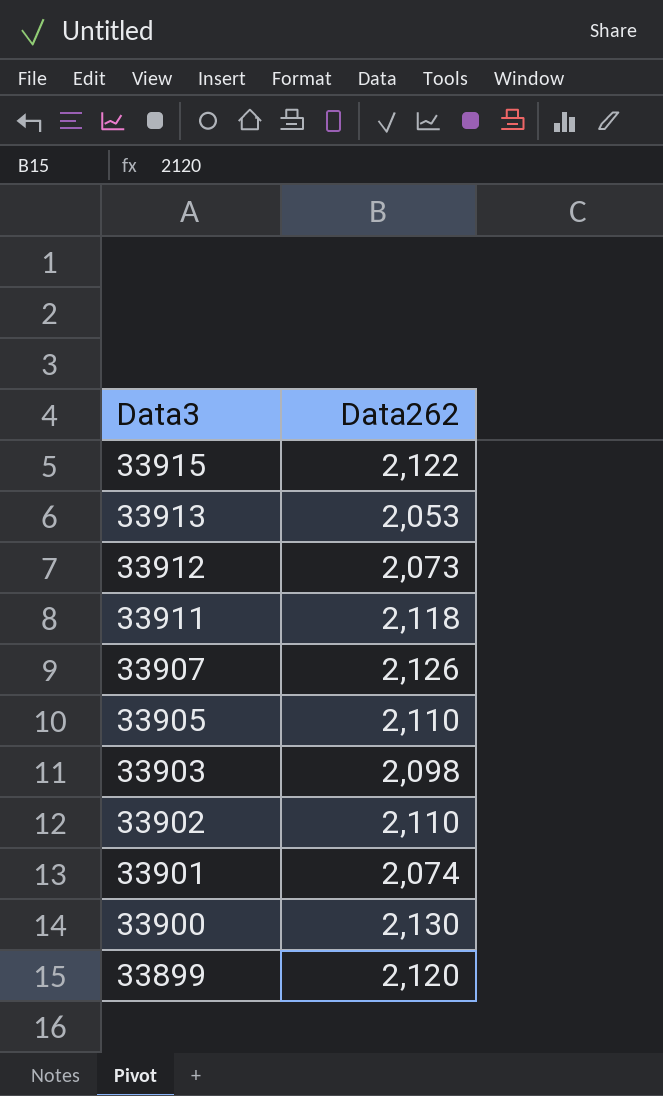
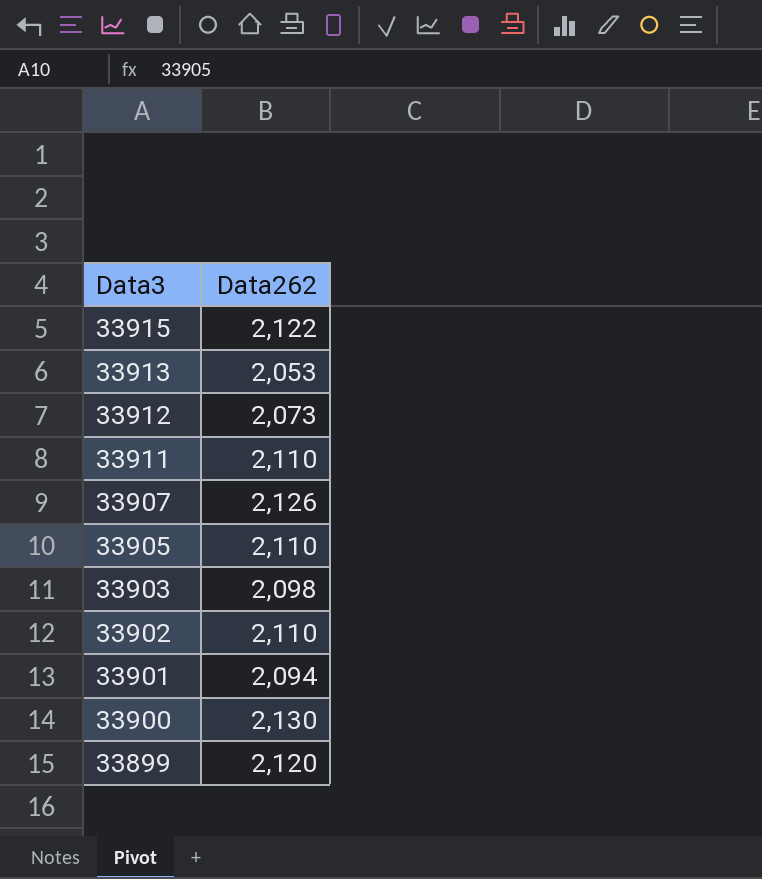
33911 | Data262: 2,118 -> 2,110
33901 | Data262: 2,074 -> 2,094

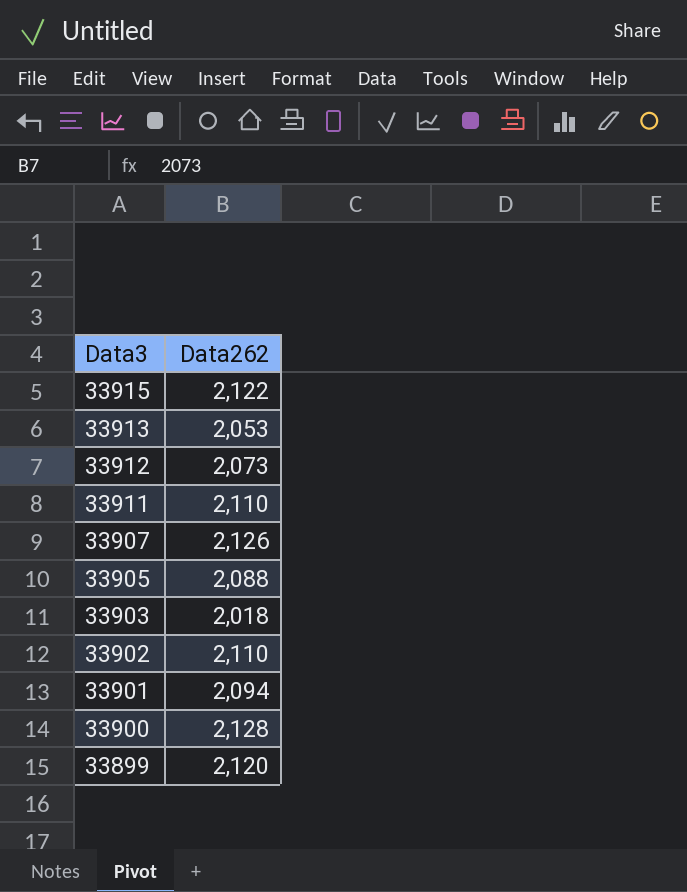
33905 | Data262: 2,110 -> 2,088
33903 | Data262: 2,098 -> 2,018
33900 | Data262: 2,130 -> 2,128

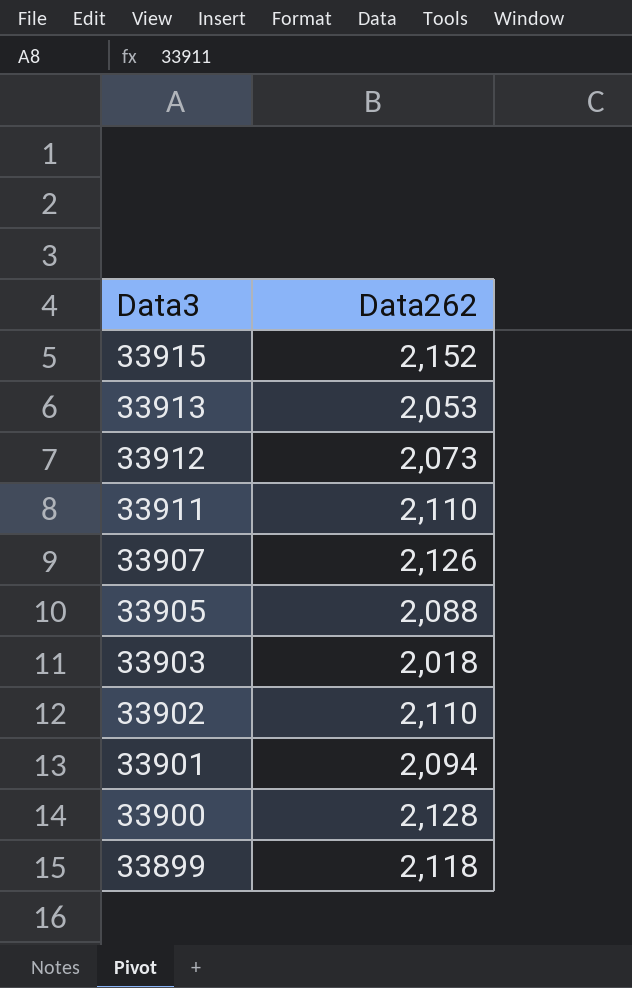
33915 | Data262: 2,122 -> 2,152
33899 | Data262: 2,120 -> 2,118

